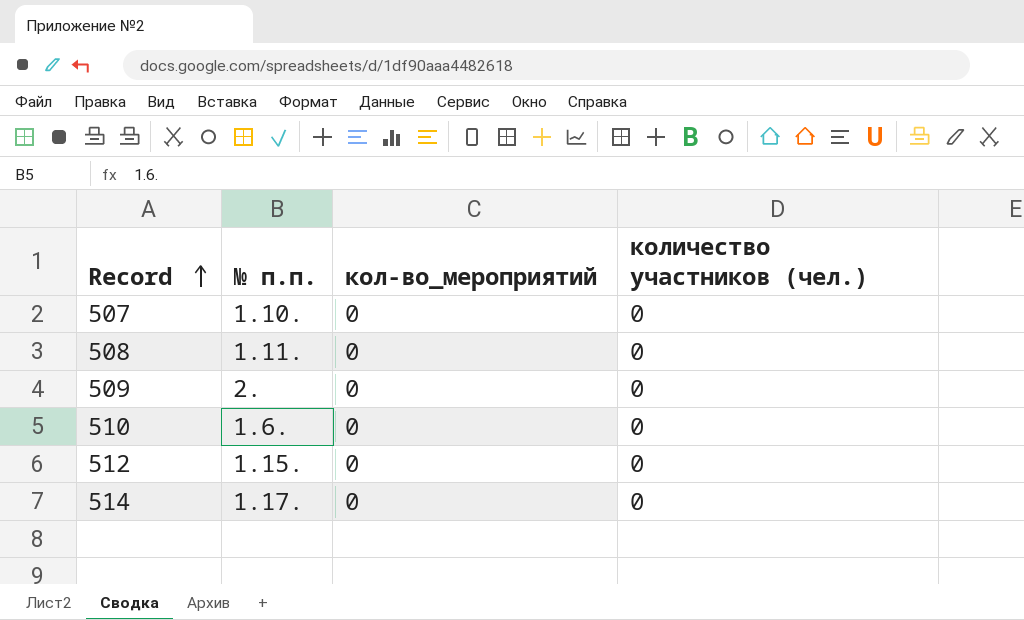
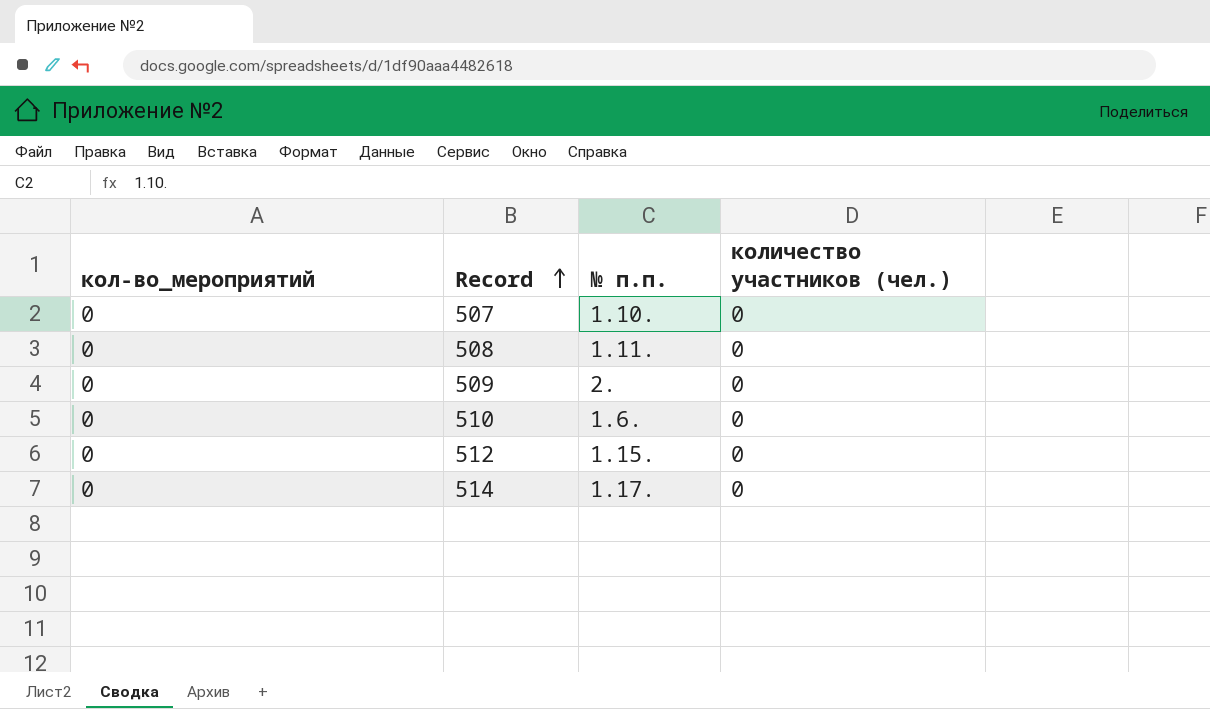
column кол-во_мероприятий | position: 3 -> 1

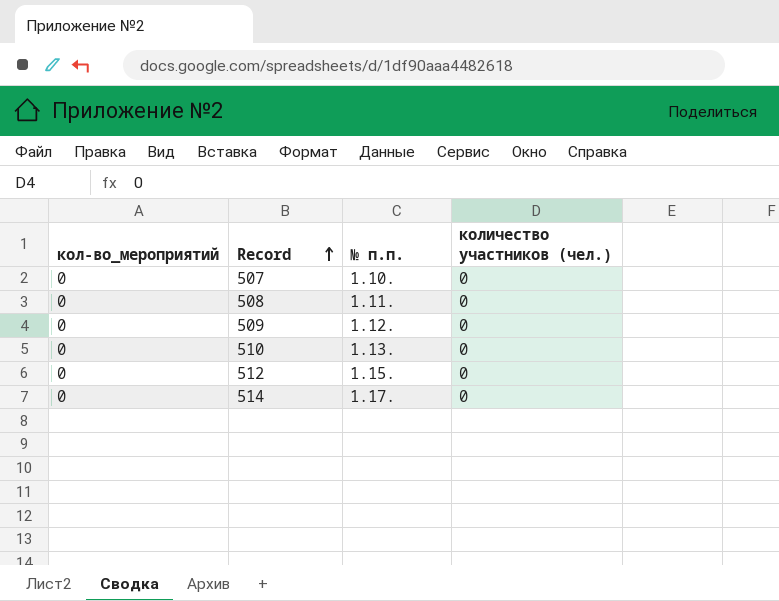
509 | № п.п.: 2. -> 1.12.
510 | № п.п.: 1.6. -> 1.13.

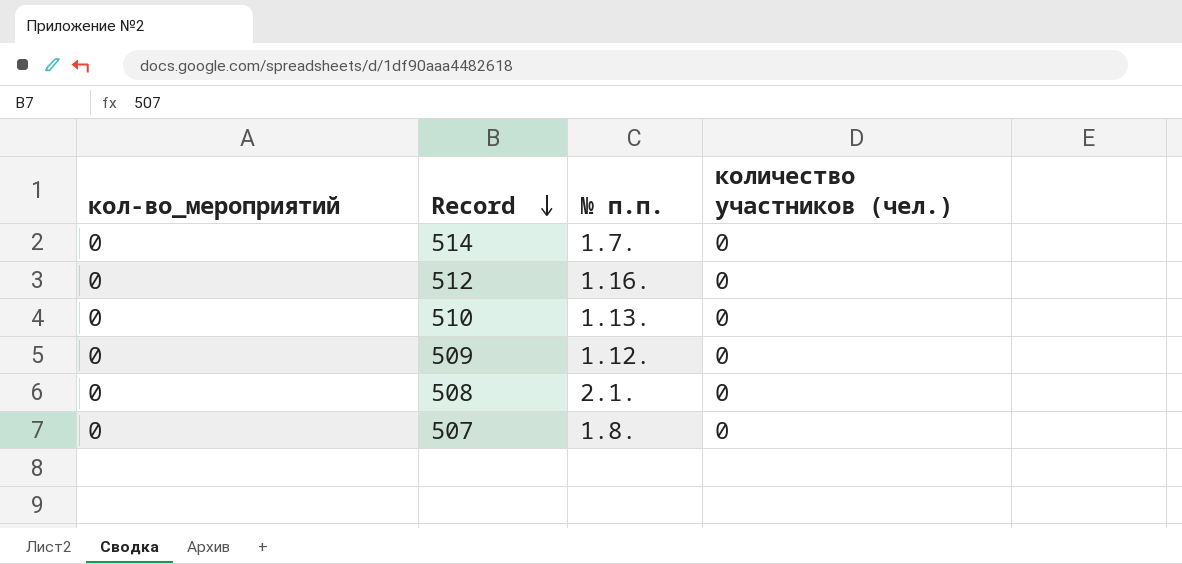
row order: Record ascending -> Record descending
514 | № п.п.: 1.17. -> 1.7.
512 | № п.п.: 1.15. -> 1.16.
508 | № п.п.: 1.11. -> 2.1.
507 | № п.п.: 1.10. -> 1.8.

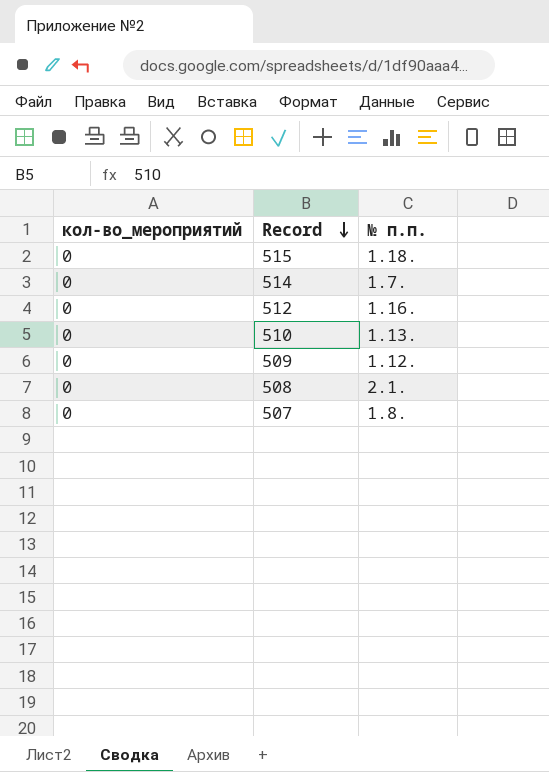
column количество участников (чел.) | position: 4 -> none
row 515: none -> 0 | 1.18.

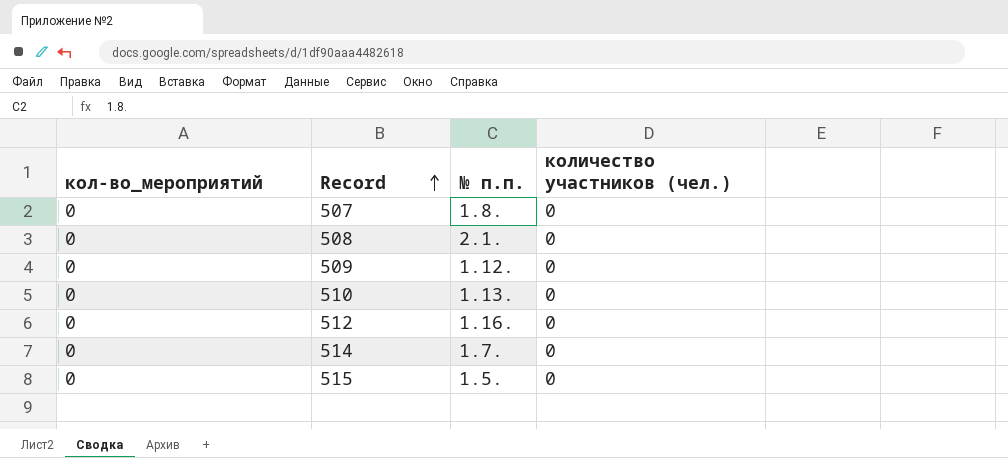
row order: Record descending -> Record ascending
column количество участников (чел.) | position: none -> 4
515 | № п.п.: 1.18. -> 1.5.

